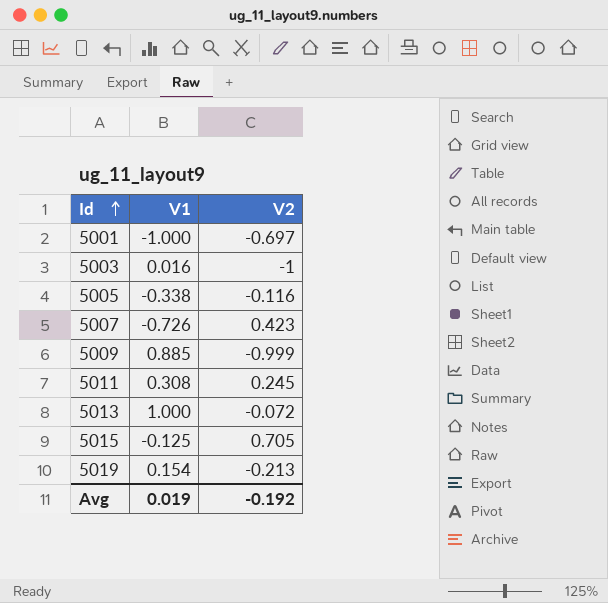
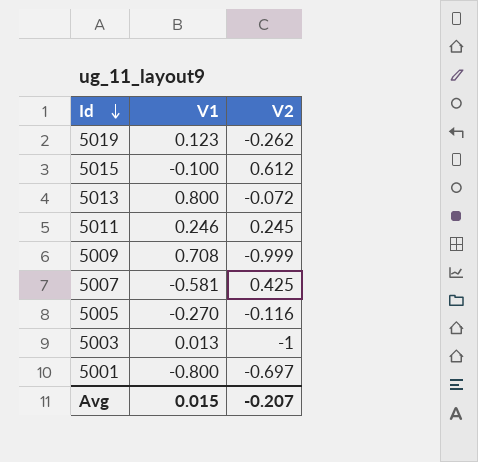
row order: Id ascending -> Id descending
5019 | V1: 0.154 -> 0.123
5019 | V2: -0.213 -> -0.262
5015 | V1: -0.125 -> -0.100
5015 | V2: 0.705 -> 0.612
5013 | V1: 1.000 -> 0.800
5011 | V1: 0.308 -> 0.246
5009 | V1: 0.885 -> 0.708
5007 | V1: -0.726 -> -0.581
5007 | V2: 0.423 -> 0.425
5005 | V1: -0.338 -> -0.270
5003 | V1: 0.016 -> 0.013
5001 | V1: -1.000 -> -0.800
Avg | V1: 0.019 -> 0.015
Avg | V2: -0.192 -> -0.207

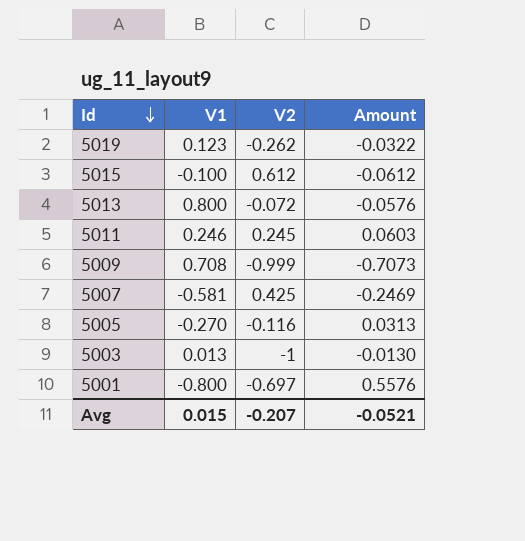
column Amount | formula: none -> [V1] * [V2]

